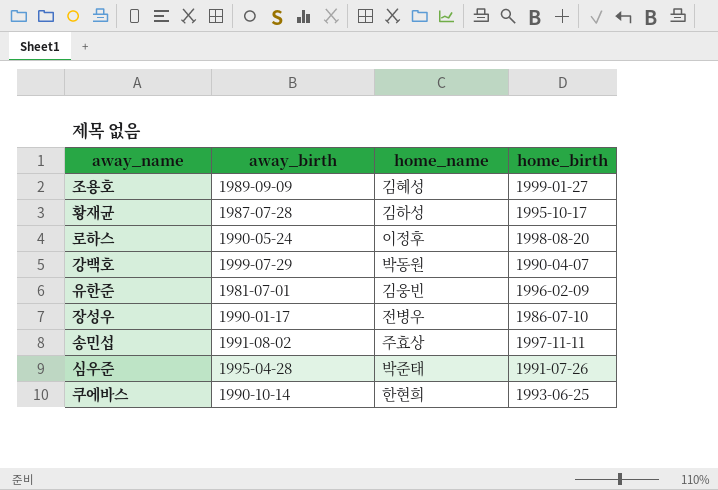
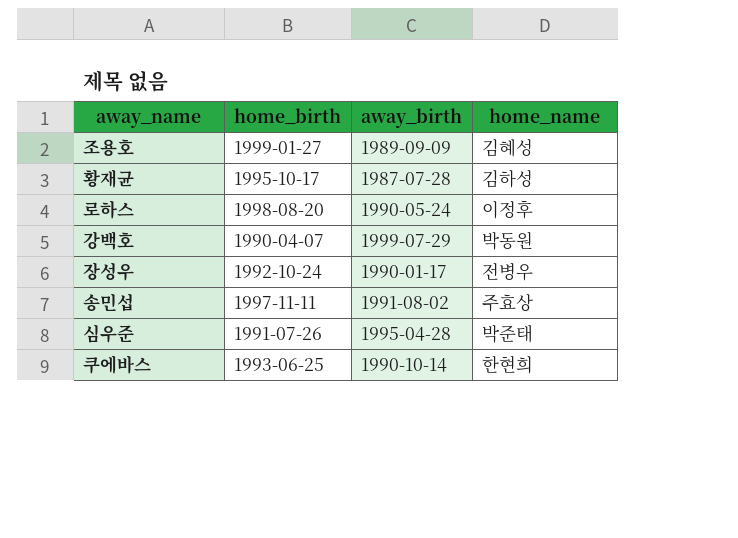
column home_birth | position: 4 -> 2
row 유한준: 1981-07-01 | 김웅빈 | 1996-02-09 -> none
장성우 | home_birth: 1986-07-10 -> 1992-10-24

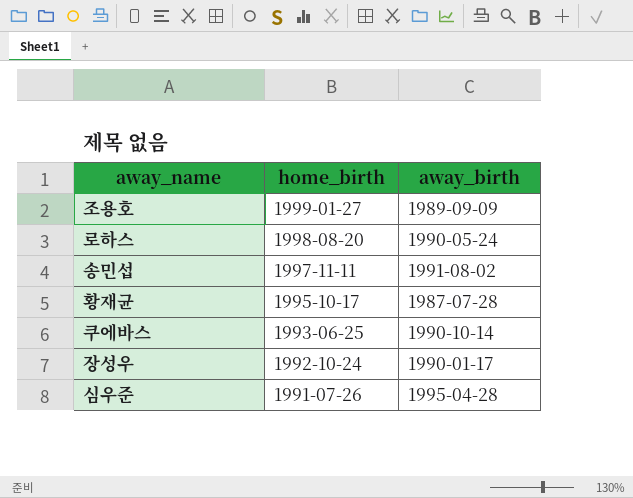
row order: none -> home_birth descending
column home_name | position: 4 -> none
row 강백호: 1990-04-07 | 1999-07-29 | 박동원 -> none

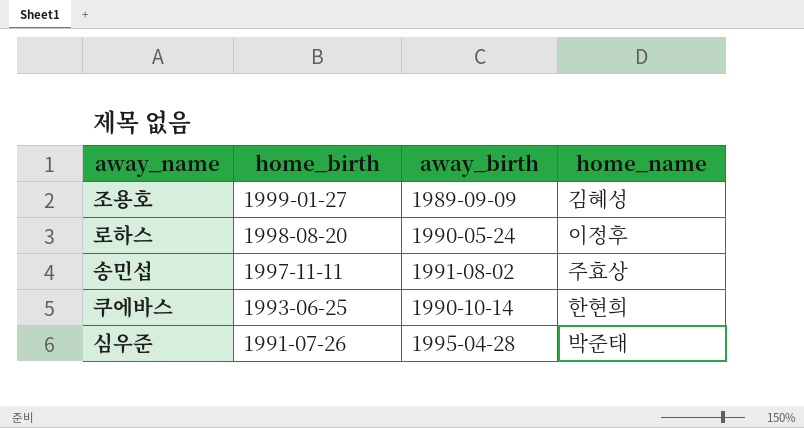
column home_name | position: none -> 4
row 황재균: 1995-10-17 | 1987-07-28 -> none
row 장성우: 1992-10-24 | 1990-01-17 -> none

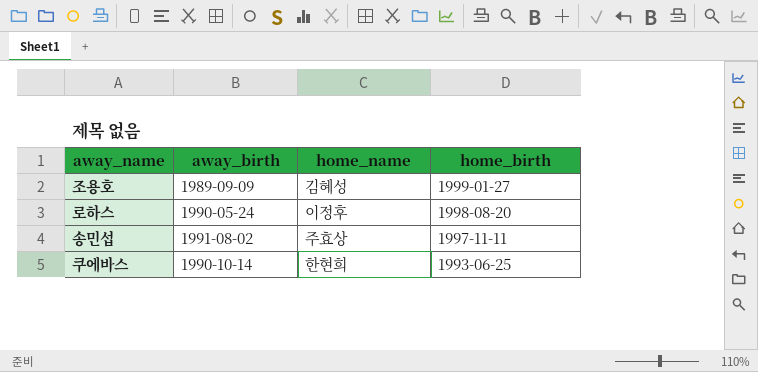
column home_birth | position: 2 -> 4
row 심우준: 1991-07-26 | 1995-04-28 | 박준태 -> none

